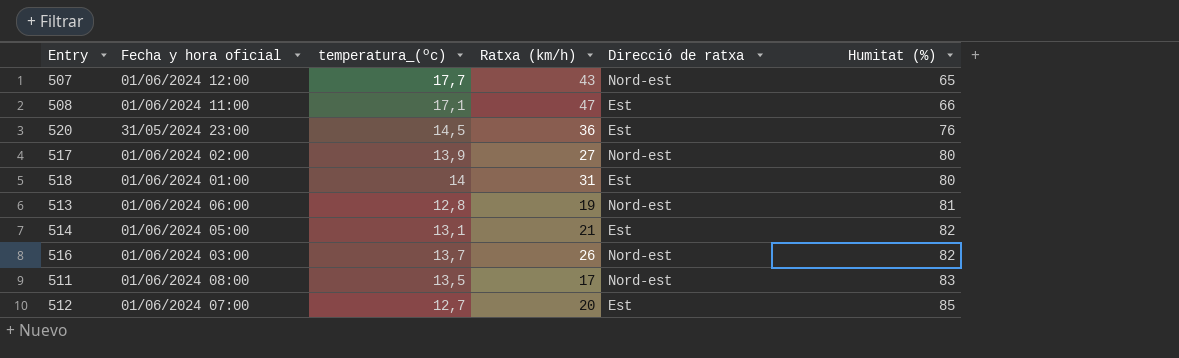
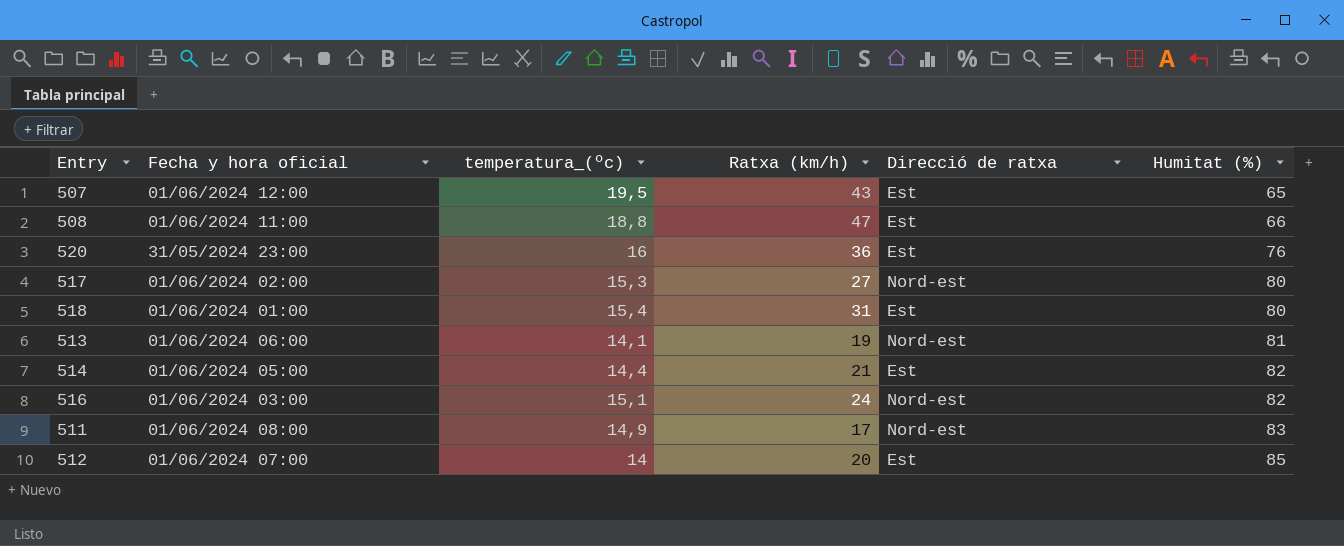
507 | temperatura_(ºc): 17,7 -> 19,5
507 | Direcció de ratxa: Nord-est -> Est
508 | temperatura_(ºc): 17,1 -> 18,8
520 | temperatura_(ºc): 14,5 -> 16
517 | temperatura_(ºc): 13,9 -> 15,3
518 | temperatura_(ºc): 14 -> 15,4
513 | temperatura_(ºc): 12,8 -> 14,1
514 | temperatura_(ºc): 13,1 -> 14,4
516 | temperatura_(ºc): 13,7 -> 15,1
516 | Ratxa (km/h): 26 -> 24
511 | temperatura_(ºc): 13,5 -> 14,9
512 | temperatura_(ºc): 12,7 -> 14

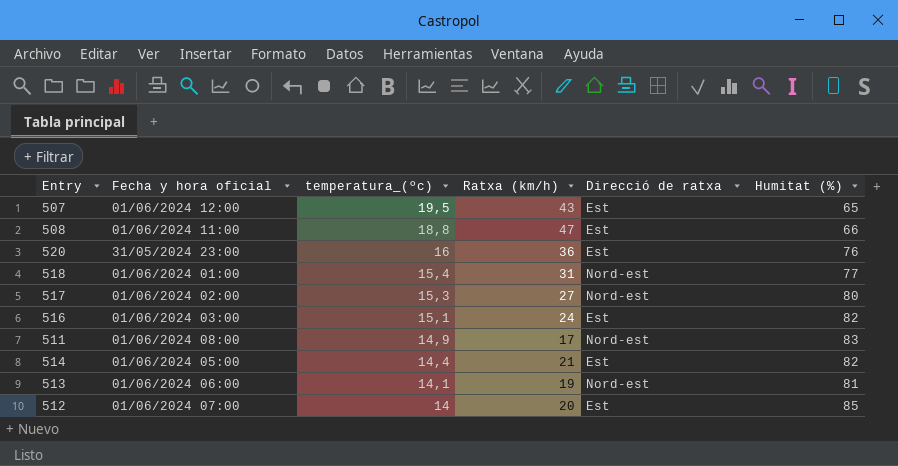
row order: Humitat (%) ascending -> temperatura_(ºc) descending
518 | Direcció de ratxa: Est -> Nord-est
518 | Humitat (%): 80 -> 77
516 | Direcció de ratxa: Nord-est -> Est

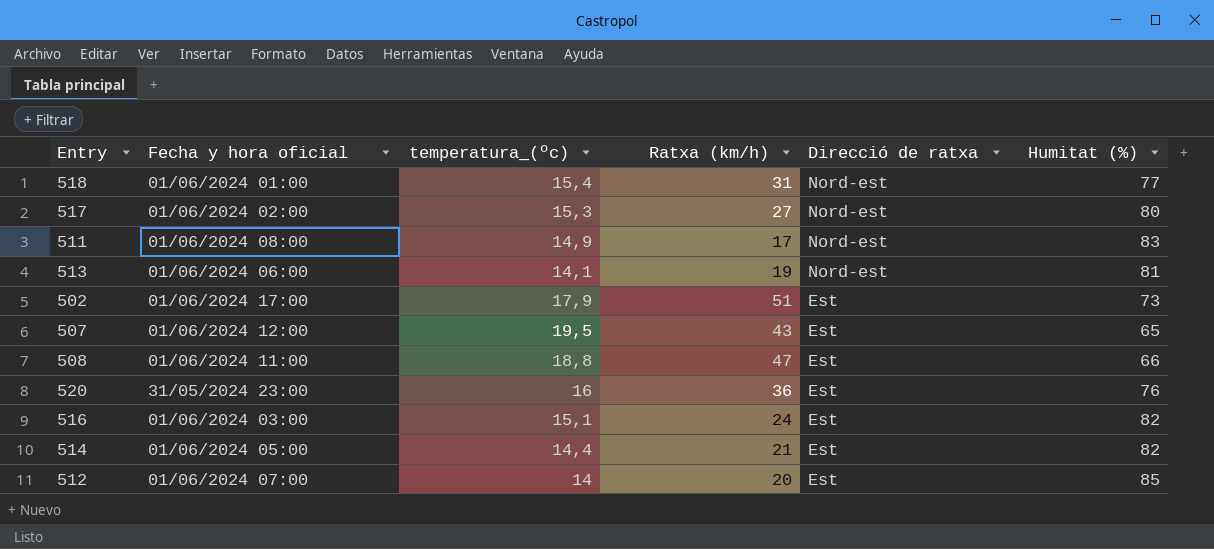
row order: temperatura_(ºc) descending -> Direcció de ratxa descending
row 502: none -> 01/06/2024 17:00 | 17,9 | 51 | Est | 73

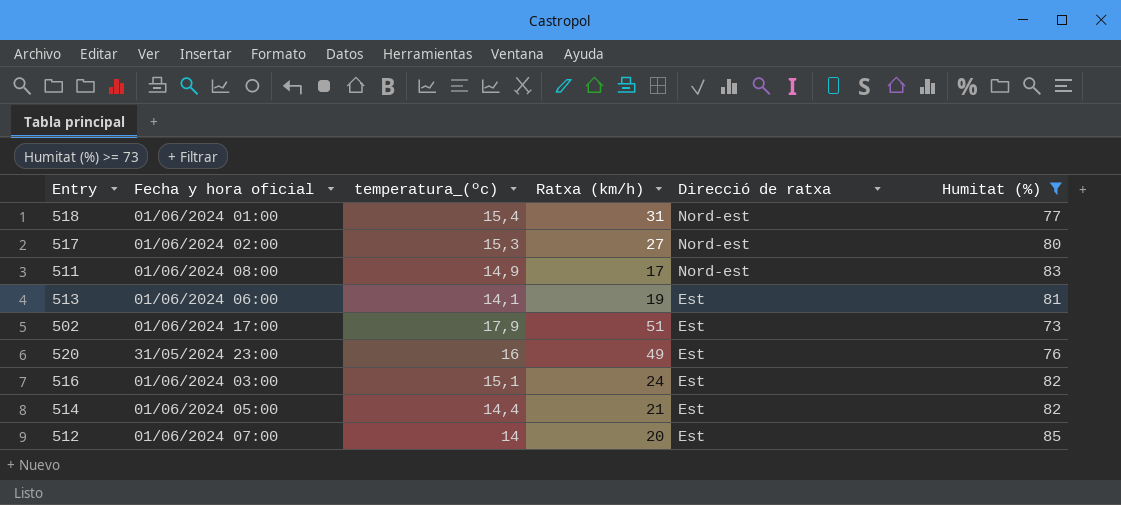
filter: none -> Humitat (%) >= 73
513 | Direcció de ratxa: Nord-est -> Est
520 | Ratxa (km/h): 36 -> 49

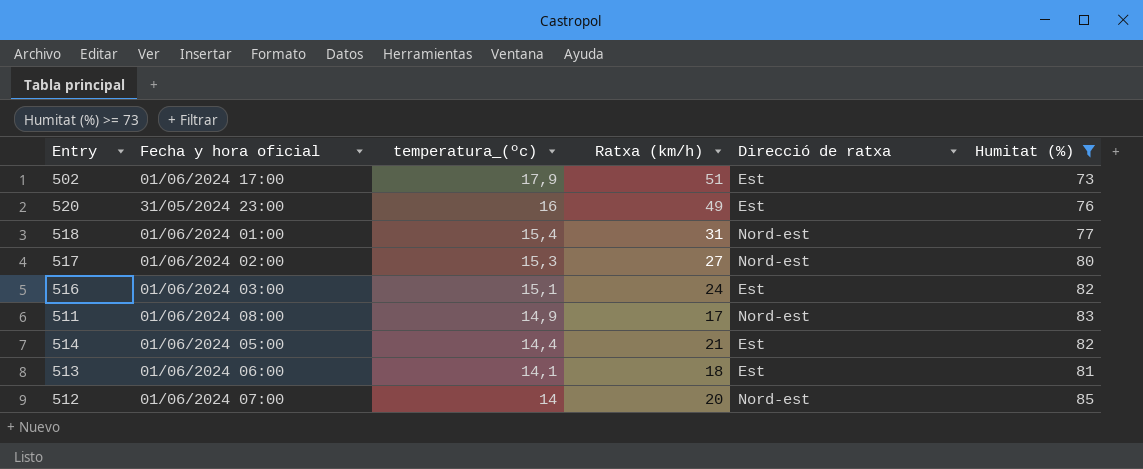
row order: Direcció de ratxa descending -> temperatura_(ºc) descending
513 | Ratxa (km/h): 19 -> 18
512 | Direcció de ratxa: Est -> Nord-est

